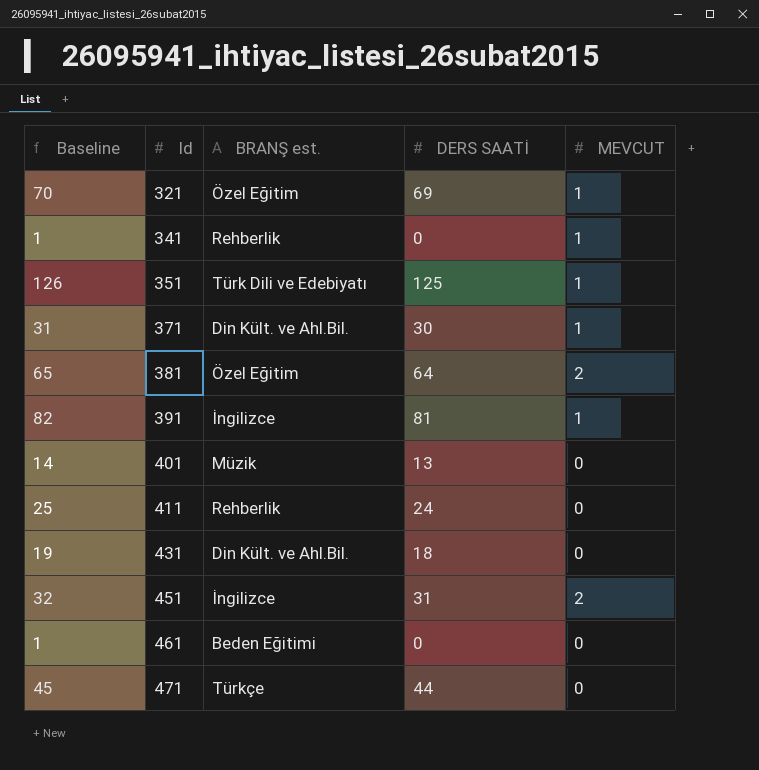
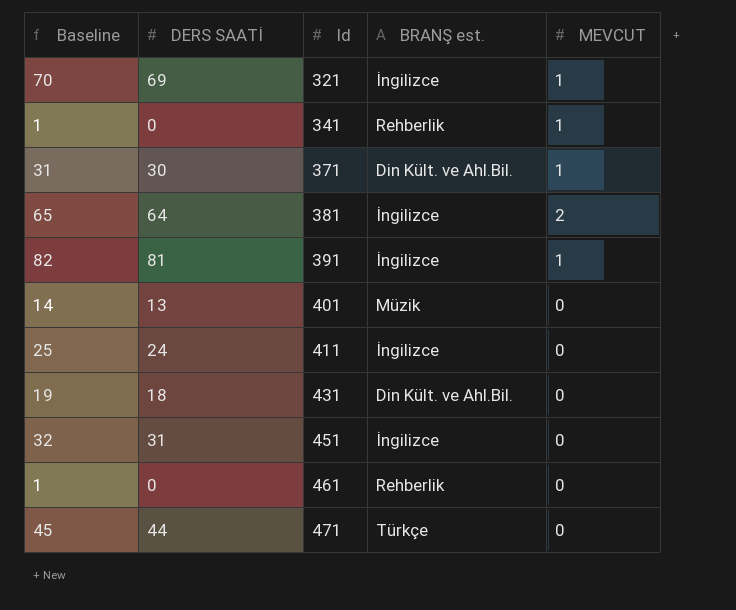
column DERS SAATİ | position: 4 -> 2
row 351: 126 | Türk Dili ve Edebiyatı | 125 | 1 -> none
321 | BRANŞ est.: Özel Eğitim -> İngilizce
381 | BRANŞ est.: Özel Eğitim -> İngilizce
411 | BRANŞ est.: Rehberlik -> İngilizce
451 | MEVCUT: 2 -> 0
461 | BRANŞ est.: Beden Eğitimi -> Rehberlik

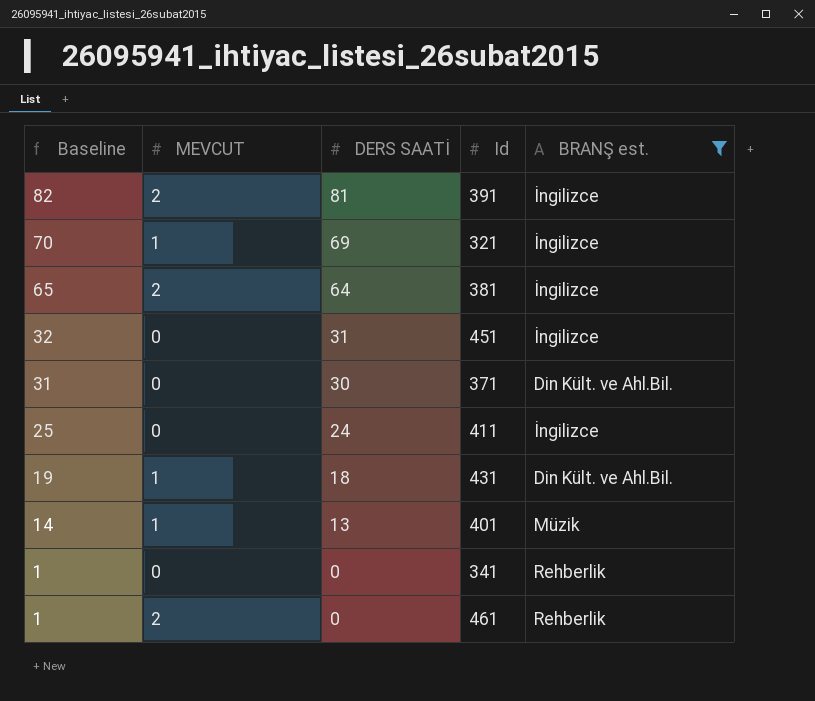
filter: none -> BRANŞ est. != Türkçe
row order: Id ascending -> Baseline descending
column MEVCUT | position: 5 -> 2
391 | MEVCUT: 1 -> 2
371 | MEVCUT: 1 -> 0
431 | MEVCUT: 0 -> 1
401 | MEVCUT: 0 -> 1
341 | MEVCUT: 1 -> 0
461 | MEVCUT: 0 -> 2

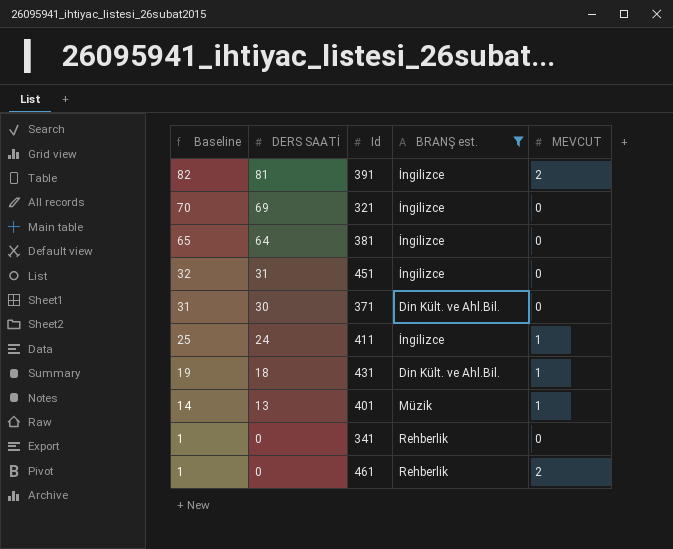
column MEVCUT | position: 2 -> 5
321 | MEVCUT: 1 -> 0
381 | MEVCUT: 2 -> 0
411 | MEVCUT: 0 -> 1

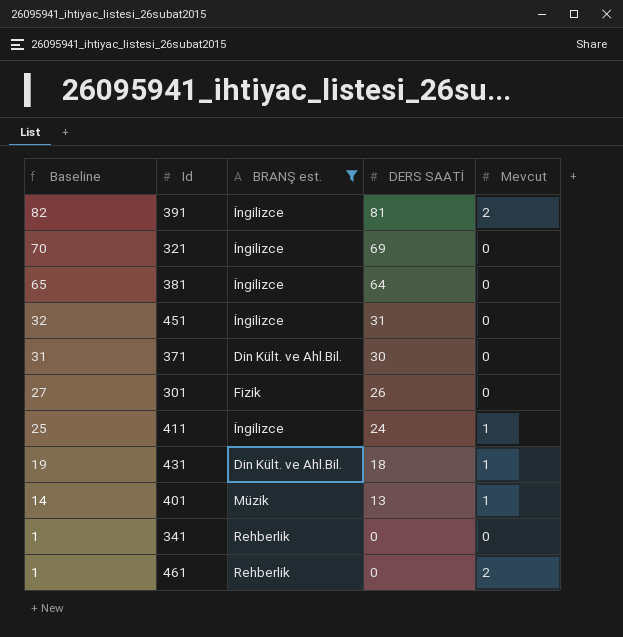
column DERS SAATİ | position: 2 -> 4
column name: MEVCUT -> Mevcut
row 301: none -> 27 | Fizik | 26 | 0

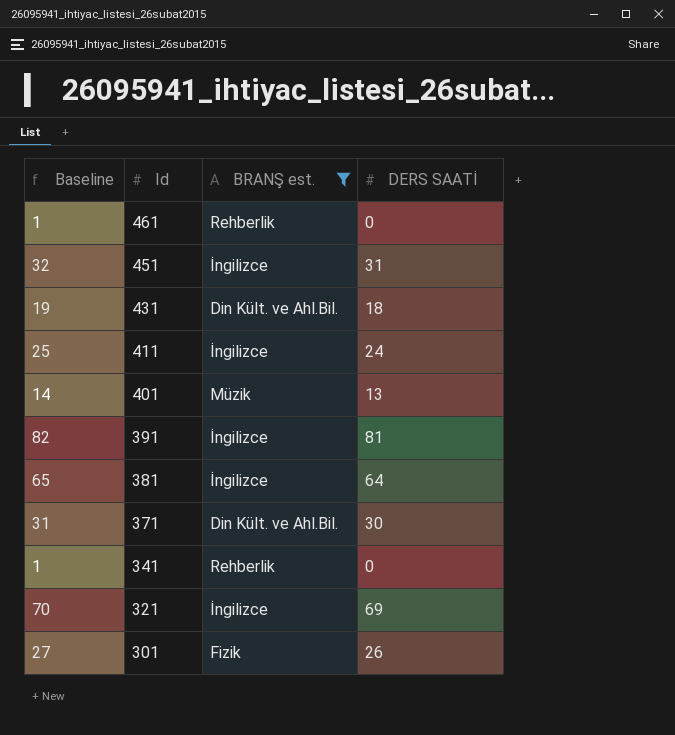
row order: Baseline descending -> Id descending
column Mevcut | position: 5 -> none

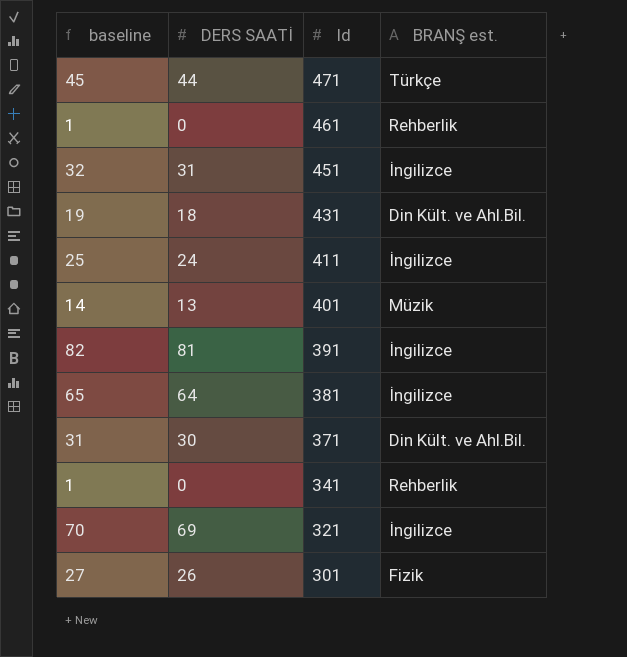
filter: BRANŞ est. != Türkçe -> none
column name: Baseline -> baseline
column DERS SAATİ | position: 4 -> 2

